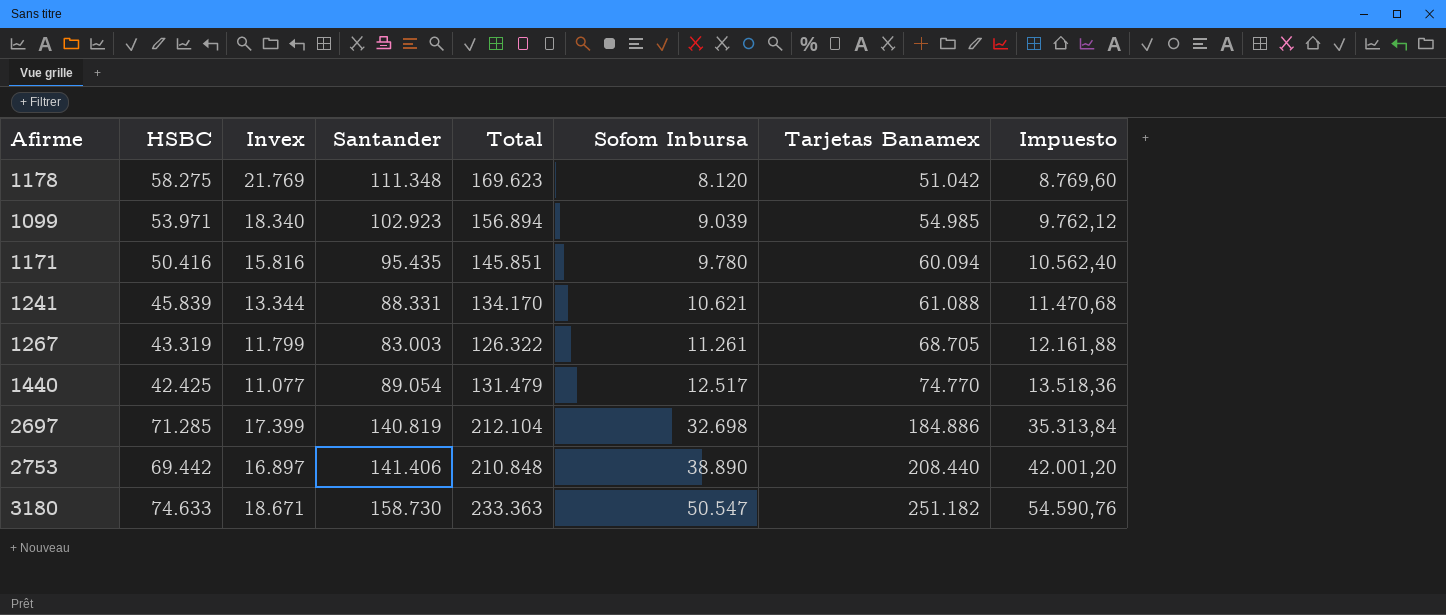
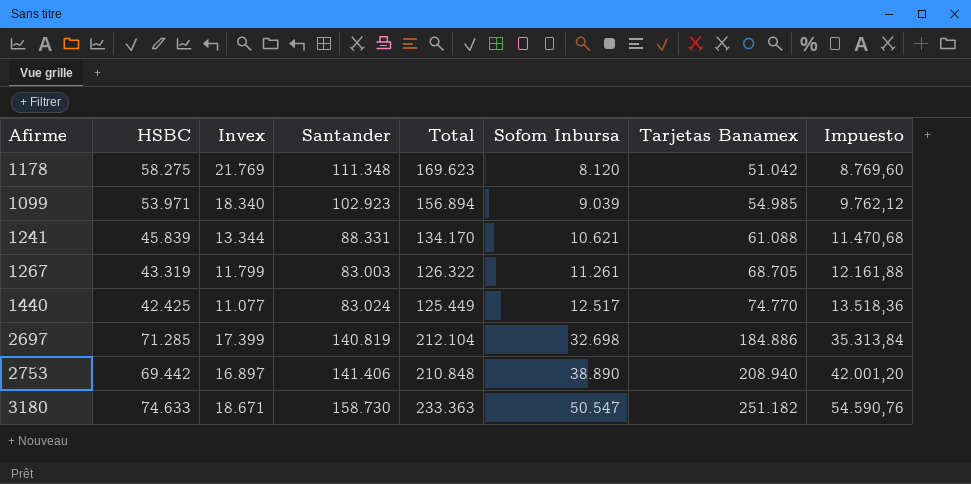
row 1171: 50.416 | 15.816 | 95.435 | 145.851 | 9.780 | 60.094 | 10.562,40 -> none
1440 | Santander: 89.054 -> 83.024
1440 | Total: 131.479 -> 125.449
2753 | Tarjetas Banamex: 208.440 -> 208.940

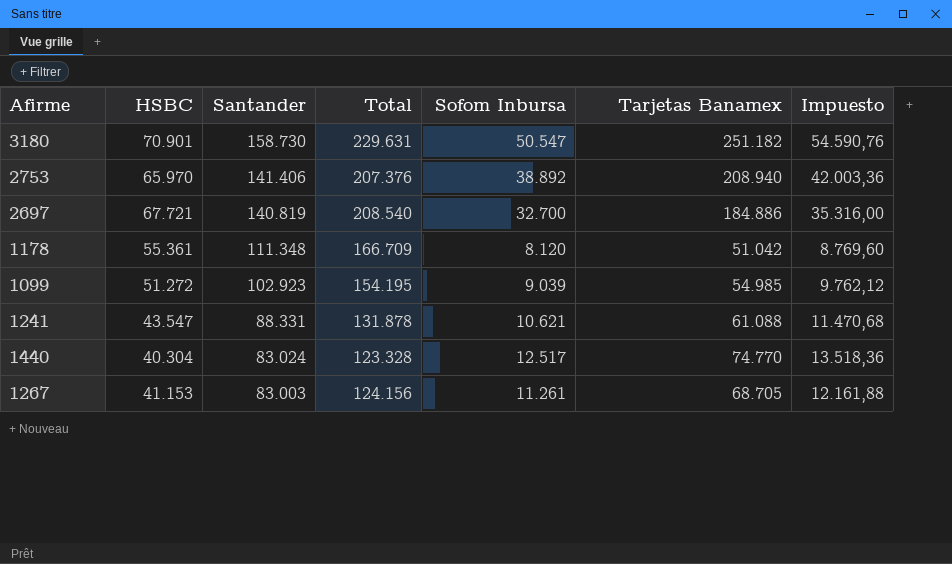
row order: Sofom Inbursa ascending -> Santander descending
column Invex | position: 3 -> none
3180 | HSBC: 74.633 -> 70.901
3180 | Total: 233.363 -> 229.631
2753 | HSBC: 69.442 -> 65.970
2753 | Total: 210.848 -> 207.376
2753 | Sofom Inbursa: 38.890 -> 38.892
2753 | Impuesto: 42.001,20 -> 42.003,36
2697 | HSBC: 71.285 -> 67.721
2697 | Total: 212.104 -> 208.540
2697 | Sofom Inbursa: 32.698 -> 32.700
2697 | Impuesto: 35.313,84 -> 35.316,00
1178 | HSBC: 58.275 -> 55.361
1178 | Total: 169.623 -> 166.709
1099 | HSBC: 53.971 -> 51.272
1099 | Total: 156.894 -> 154.195
1241 | HSBC: 45.839 -> 43.547
1241 | Total: 134.170 -> 131.878
1440 | HSBC: 42.425 -> 40.304
1440 | Total: 125.449 -> 123.328
1267 | HSBC: 43.319 -> 41.153
1267 | Total: 126.322 -> 124.156

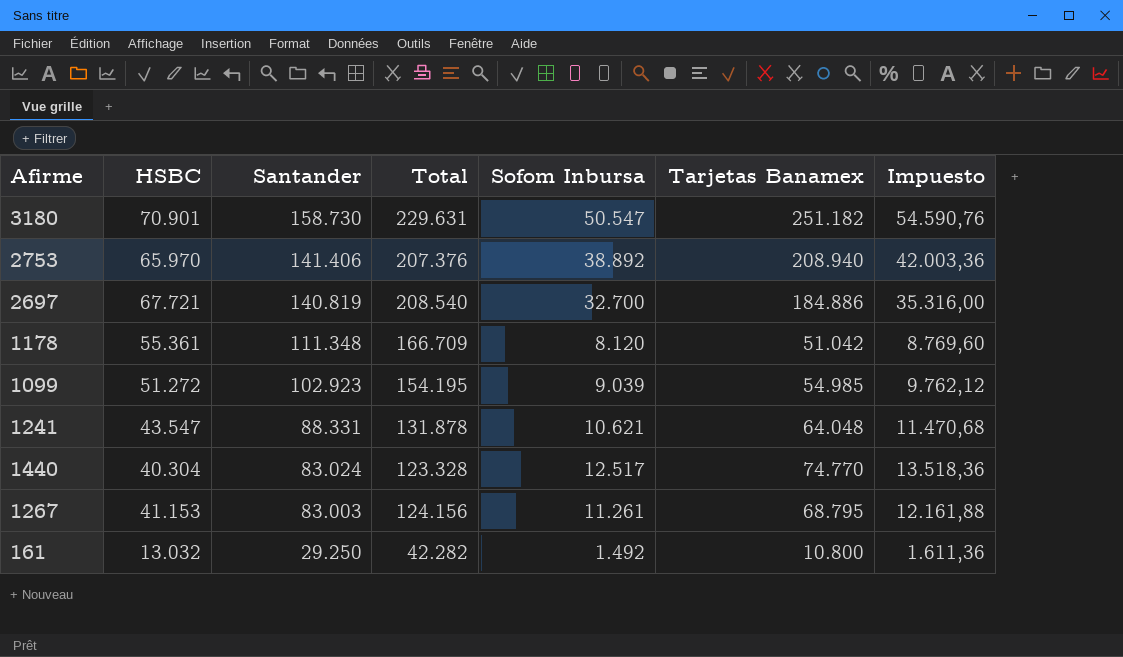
1241 | Tarjetas Banamex: 61.088 -> 64.048
1267 | Tarjetas Banamex: 68.705 -> 68.795
row 161: none -> 13.032 | 29.250 | 42.282 | 1.492 | 10.800 | 1.611,36

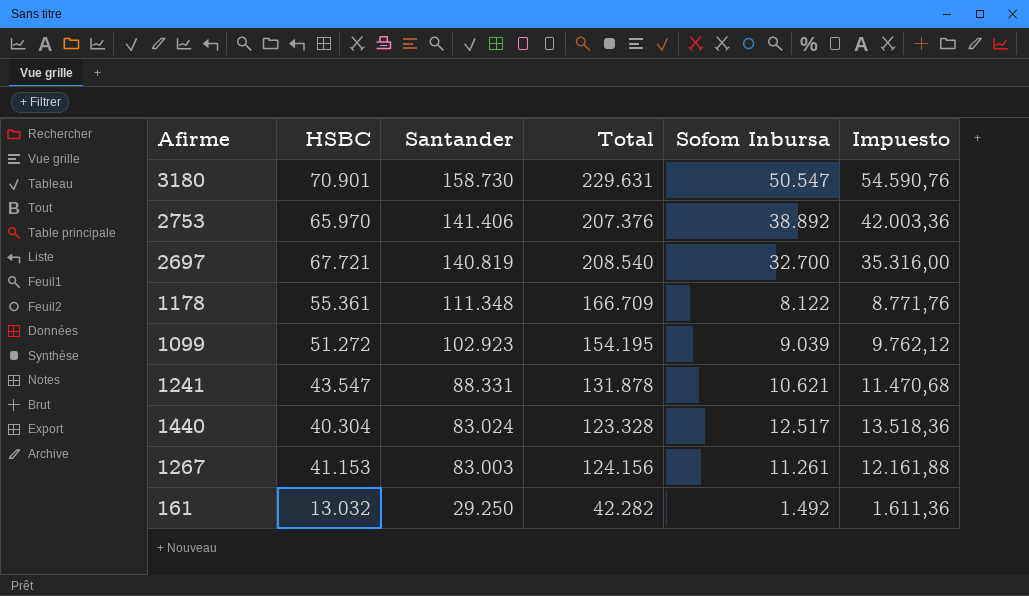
column Tarjetas Banamex | position: 6 -> none
1178 | Sofom Inbursa: 8.120 -> 8.122
1178 | Impuesto: 8.769,60 -> 8.771,76

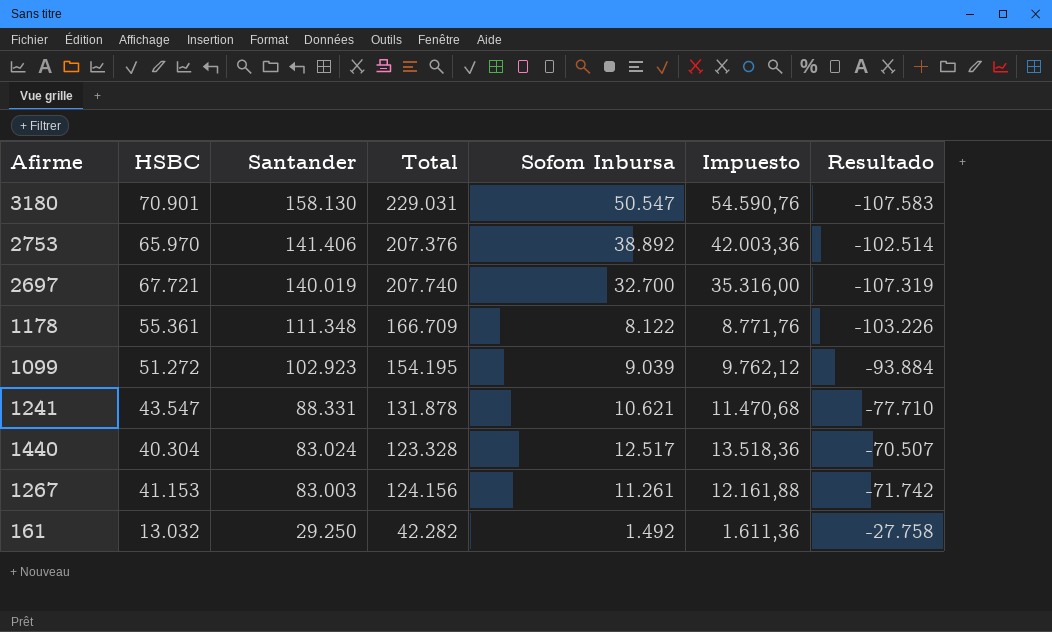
column Resultado | formula: none -> [Sofom Inbursa] - [Santander]
3180 | Santander: 158.730 -> 158.130
3180 | Total: 229.631 -> 229.031
2697 | Santander: 140.819 -> 140.019
2697 | Total: 208.540 -> 207.740

